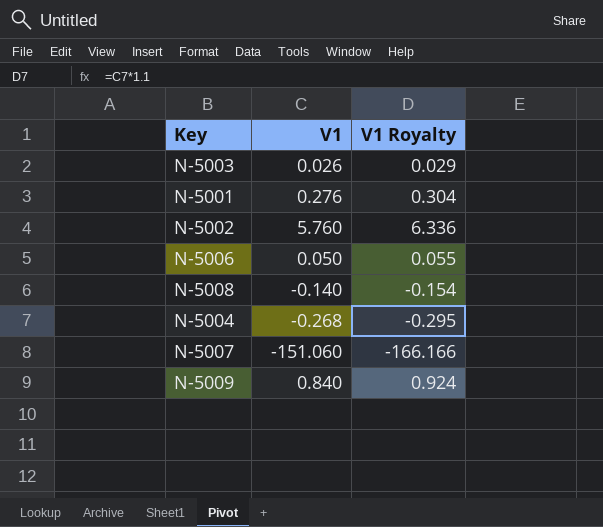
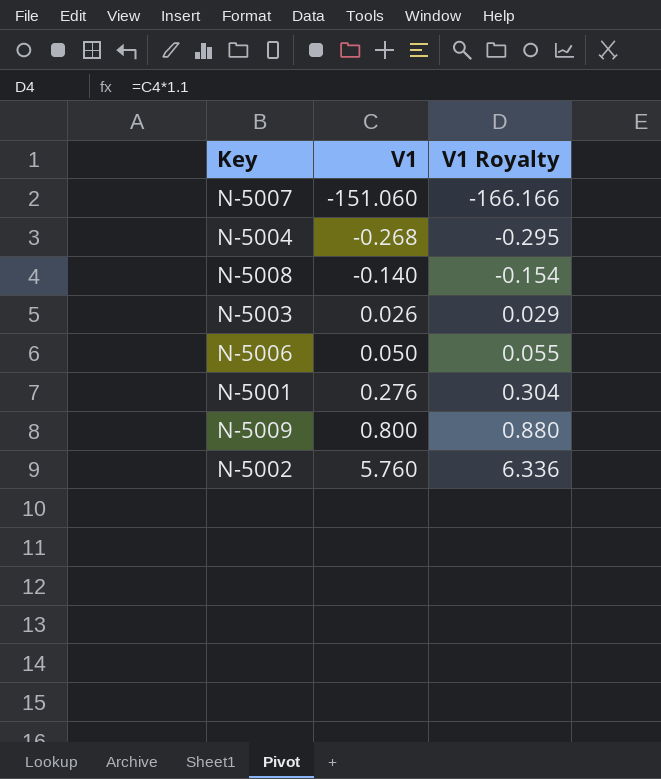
row order: none -> V1 ascending
N-5009 | V1: 0.840 -> 0.800
N-5009 | V1 Royalty: 0.924 -> 0.880

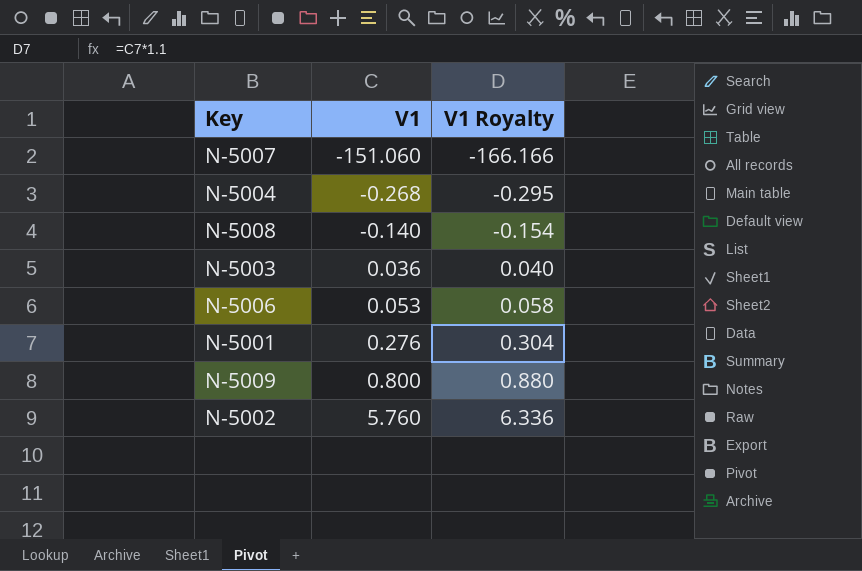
N-5003 | V1: 0.026 -> 0.036
N-5003 | V1 Royalty: 0.029 -> 0.040
N-5006 | V1: 0.050 -> 0.053
N-5006 | V1 Royalty: 0.055 -> 0.058

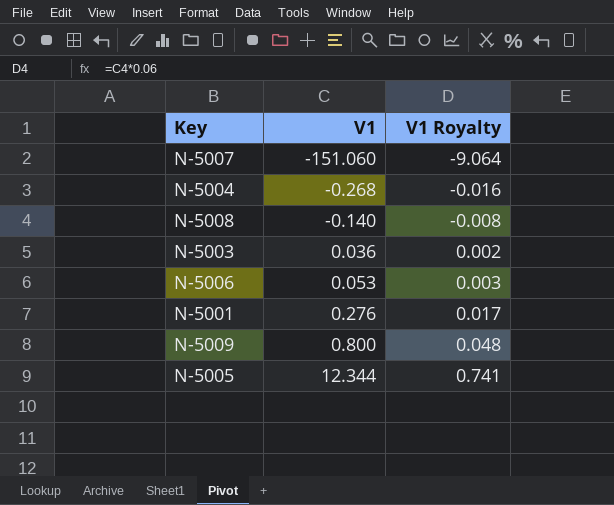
column V1 Royalty | formula: [V1] * 1.1 -> [V1] * 0.06
row N-5002: 5.760 | 6.336 -> none
row N-5005: none -> 12.344 | 0.741

